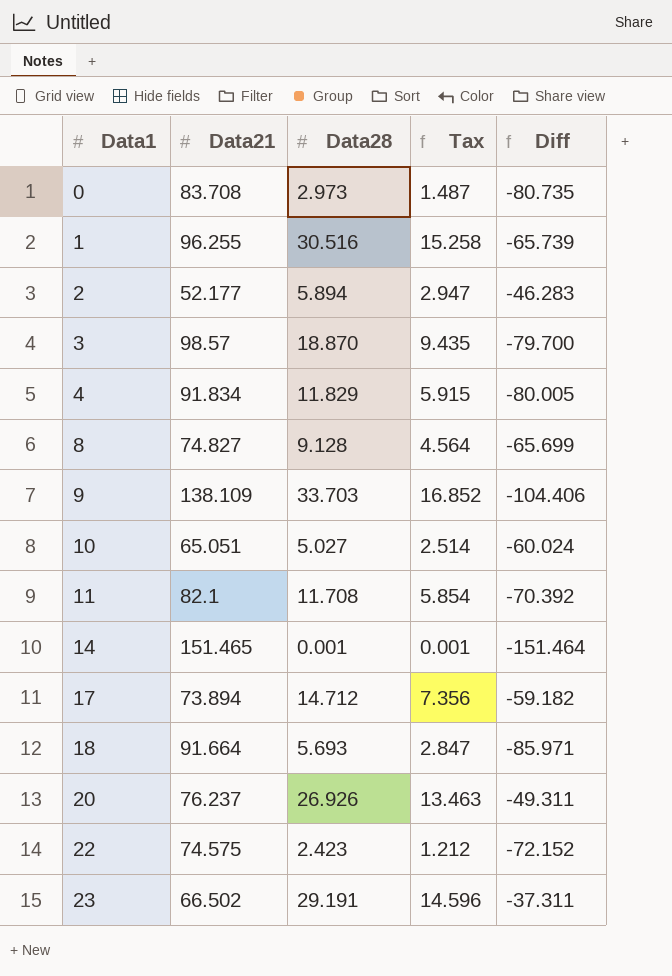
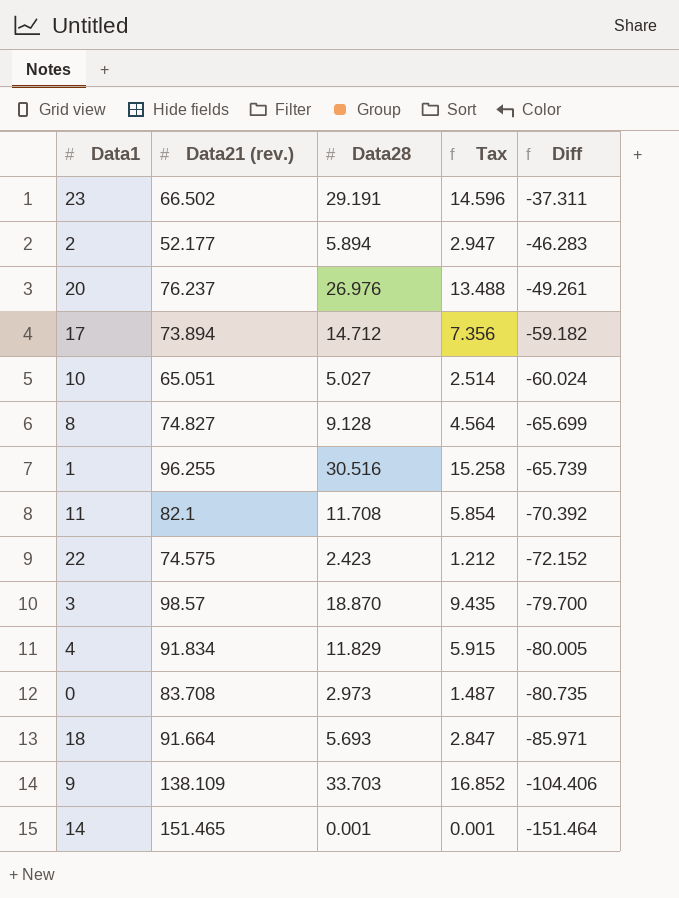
row order: Data1 ascending -> Diff descending
column name: Data21 -> Data21 (rev.)
20 | Data28: 26.926 -> 26.976
20 | Tax: 13.463 -> 13.488
20 | Diff: -49.311 -> -49.261

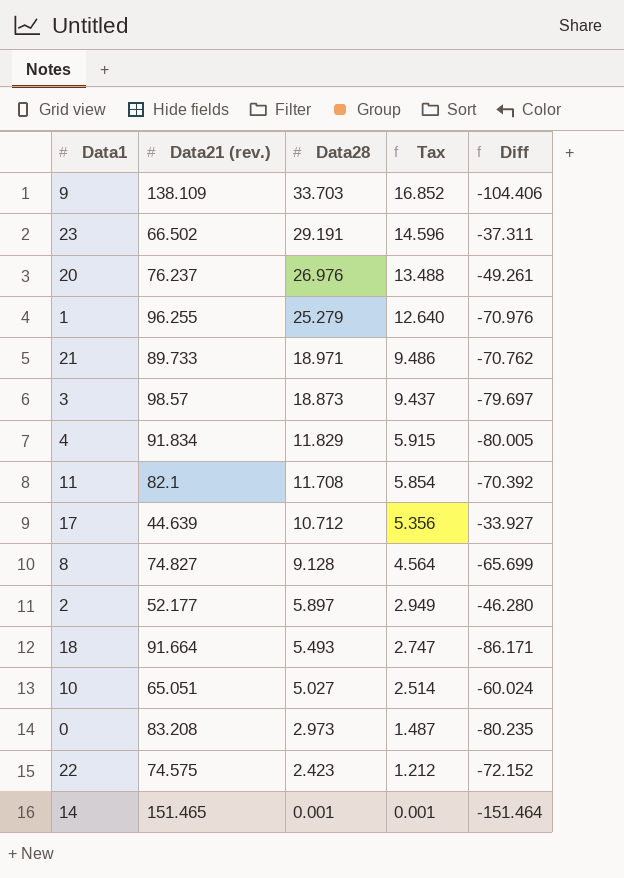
row order: Diff descending -> Data28 descending
1 | Data28: 30.516 -> 25.279
1 | Tax: 15.258 -> 12.640
1 | Diff: -65.739 -> -70.976
row 21: none -> 89.733 | 18.971 | 9.486 | -70.762
3 | Data28: 18.870 -> 18.873
3 | Tax: 9.435 -> 9.437
3 | Diff: -79.700 -> -79.697
17 | Data21 (rev.): 73.894 -> 44.639
17 | Data28: 14.712 -> 10.712
17 | Tax: 7.356 -> 5.356
17 | Diff: -59.182 -> -33.927
2 | Data28: 5.894 -> 5.897
2 | Tax: 2.947 -> 2.949
2 | Diff: -46.283 -> -46.280
18 | Data28: 5.693 -> 5.493
18 | Tax: 2.847 -> 2.747
18 | Diff: -85.971 -> -86.171
0 | Data21 (rev.): 83.708 -> 83.208
0 | Diff: -80.735 -> -80.235

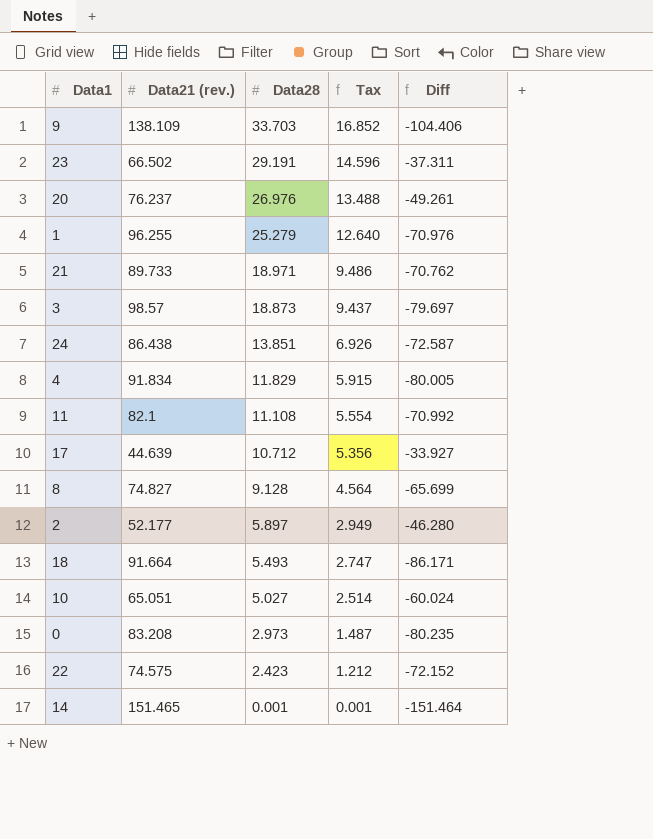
row 24: none -> 86.438 | 13.851 | 6.926 | -72.587
11 | Data28: 11.708 -> 11.108
11 | Tax: 5.854 -> 5.554
11 | Diff: -70.392 -> -70.992

